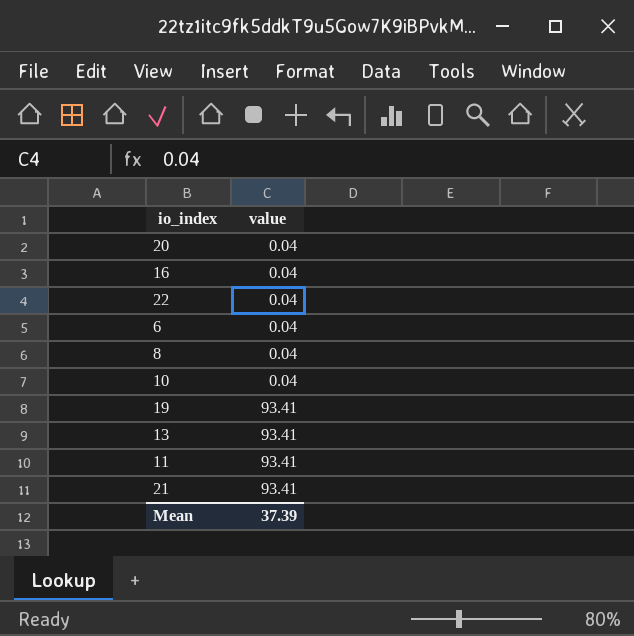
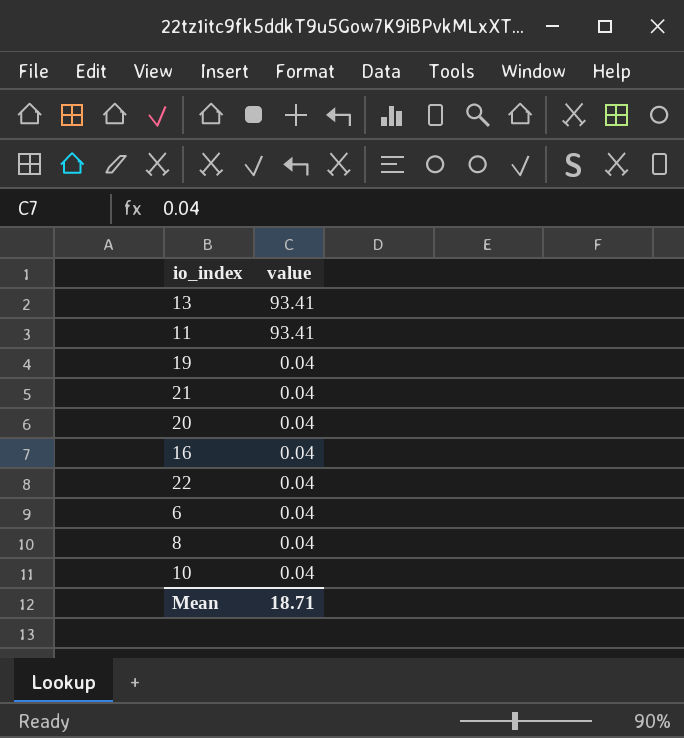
row order: value ascending -> value descending
19 | value: 93.41 -> 0.04
21 | value: 93.41 -> 0.04
Mean | value: 37.39 -> 18.71

